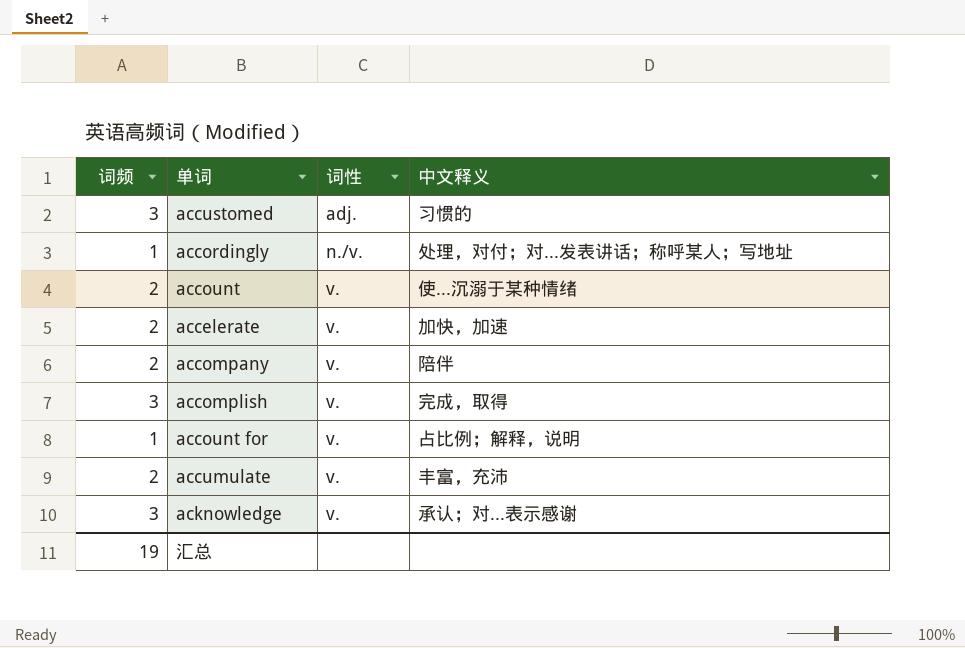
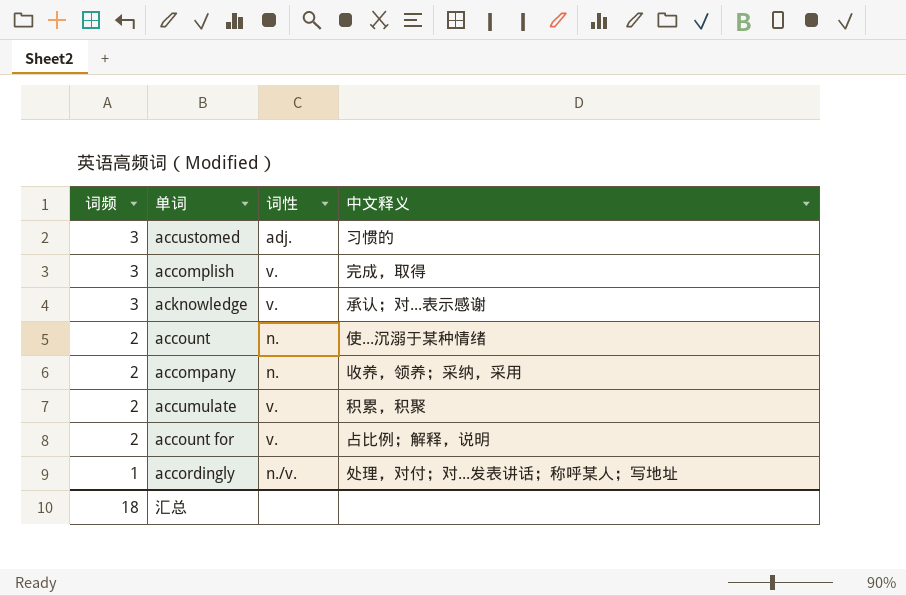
row order: 词性 ascending -> 词频 descending
row accelerate: 2 | v. | 加快，加速 -> none
account | 词性: v. -> n.
accompany | 词性: v. -> n.
accompany | 中文释义: 陪伴 -> 收养，领养；采纳，采用
accumulate | 中文释义: 丰富，充沛 -> 积累，积聚
account for | 词频: 1 -> 2
汇总 | 词频: 19 -> 18

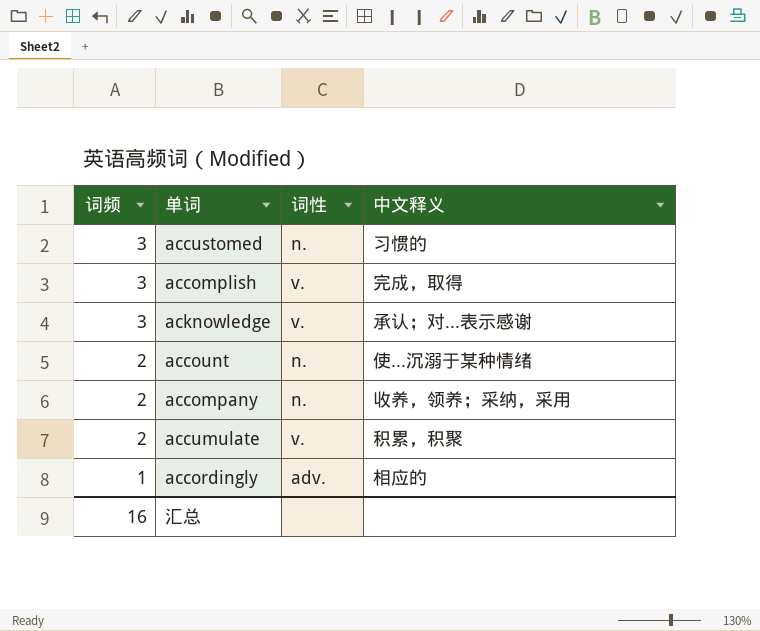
row account for: 2 | v. | 占比例；解释，说明 -> none
accustomed | 词性: adj. -> n.
accordingly | 词性: n./v. -> adv.
accordingly | 中文释义: 处理，对付；对...发表讲话；称呼某人；写地址 -> 相应的
汇总 | 词频: 18 -> 16

